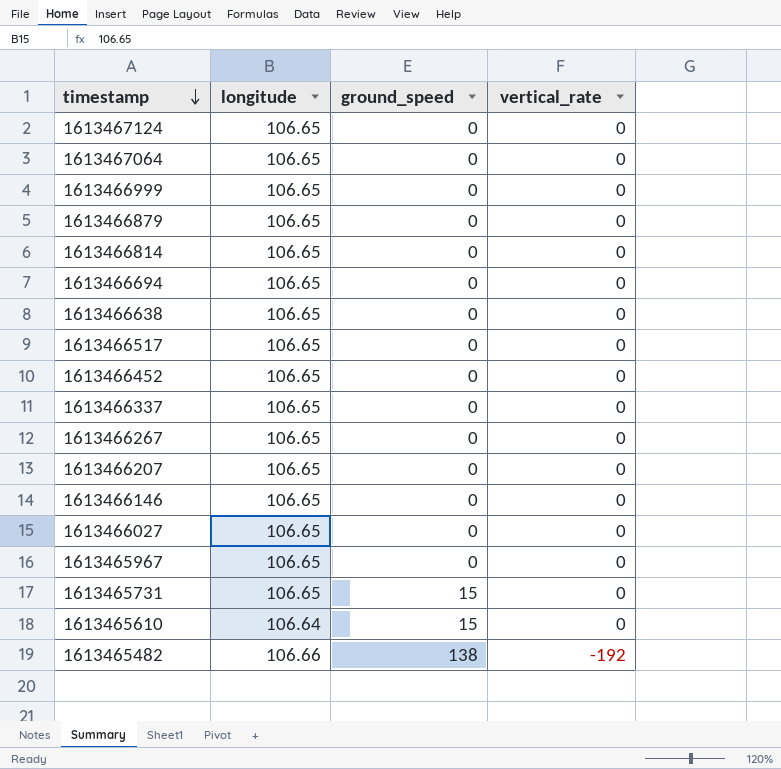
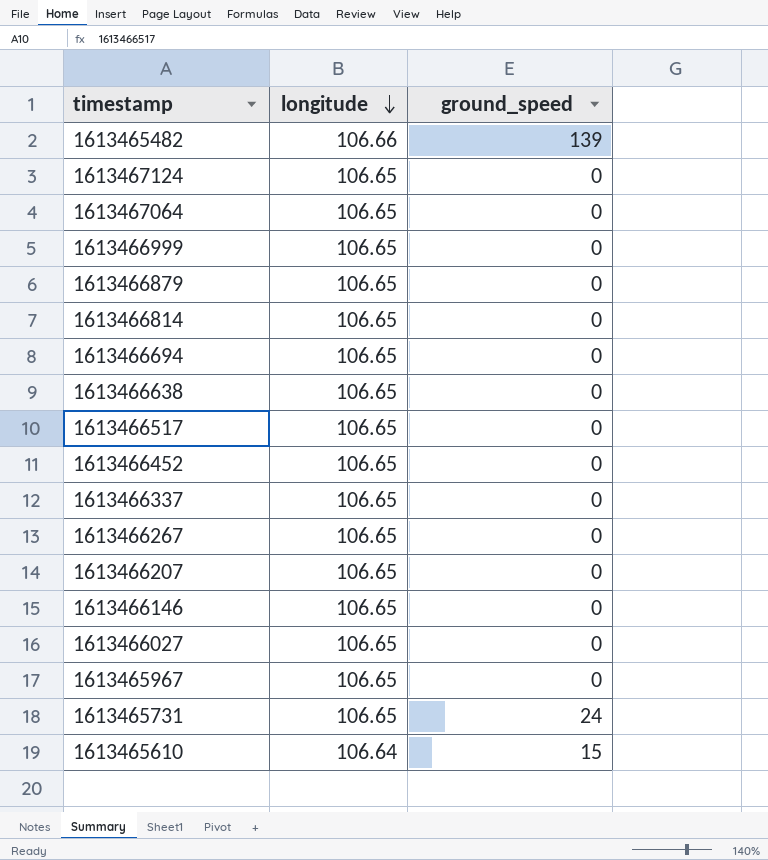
row order: timestamp descending -> longitude descending
column vertical_rate | position: 4 -> none
1613465482 | ground_speed: 138 -> 139
1613465731 | ground_speed: 15 -> 24

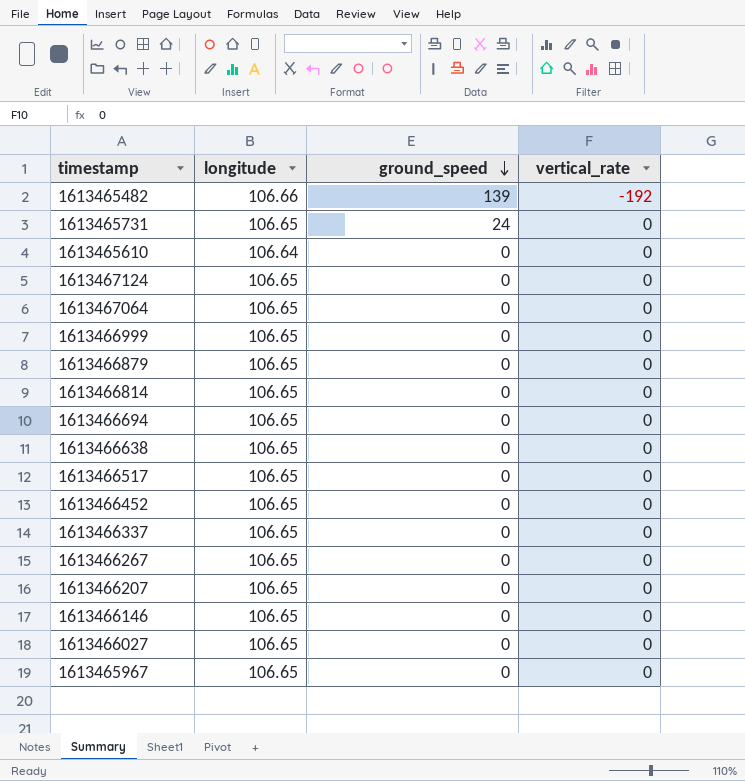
row order: longitude descending -> ground_speed descending
column vertical_rate | position: none -> 4
1613465610 | ground_speed: 15 -> 0

